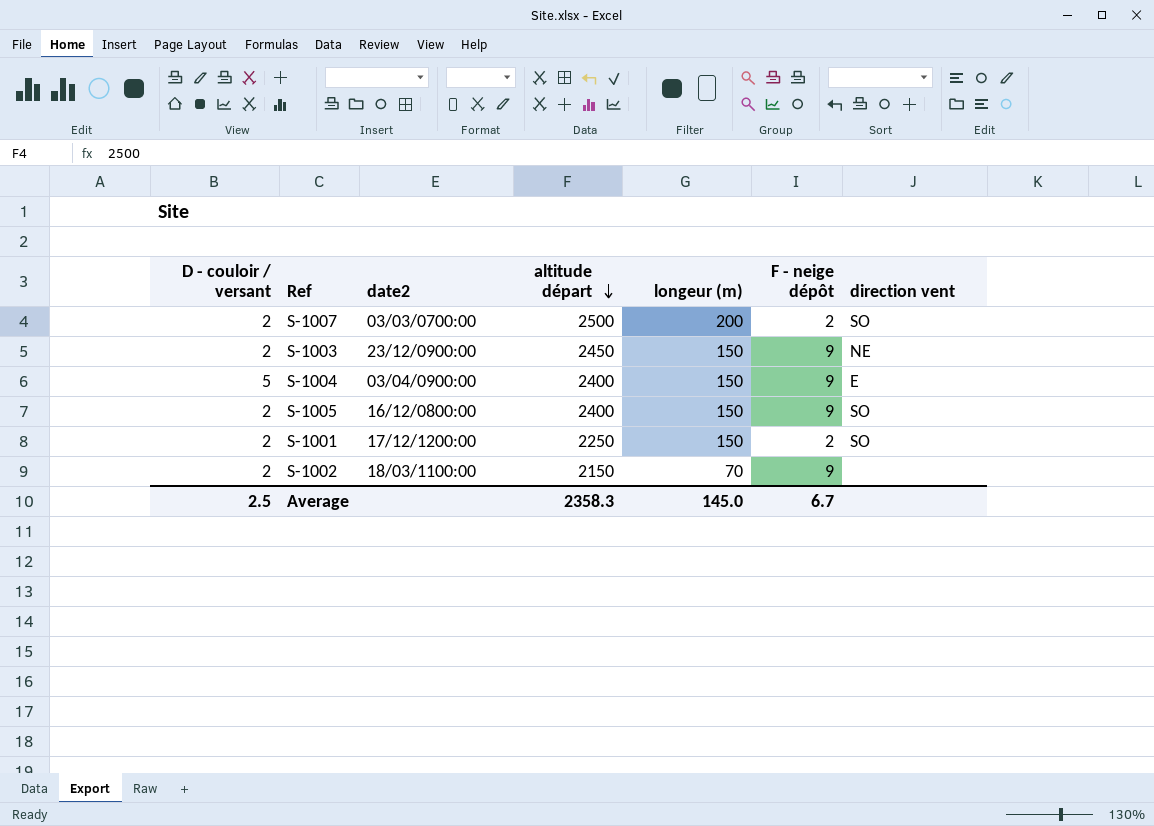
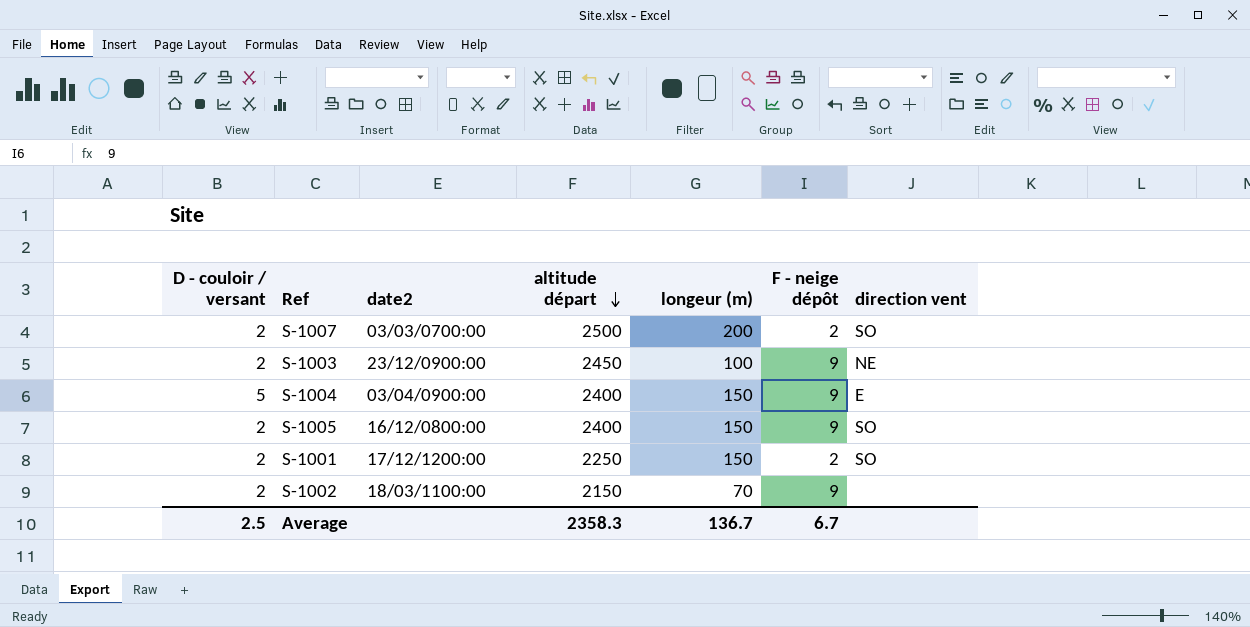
S-1003 | longeur (m): 150 -> 100
Average | longeur (m): 145.0 -> 136.7

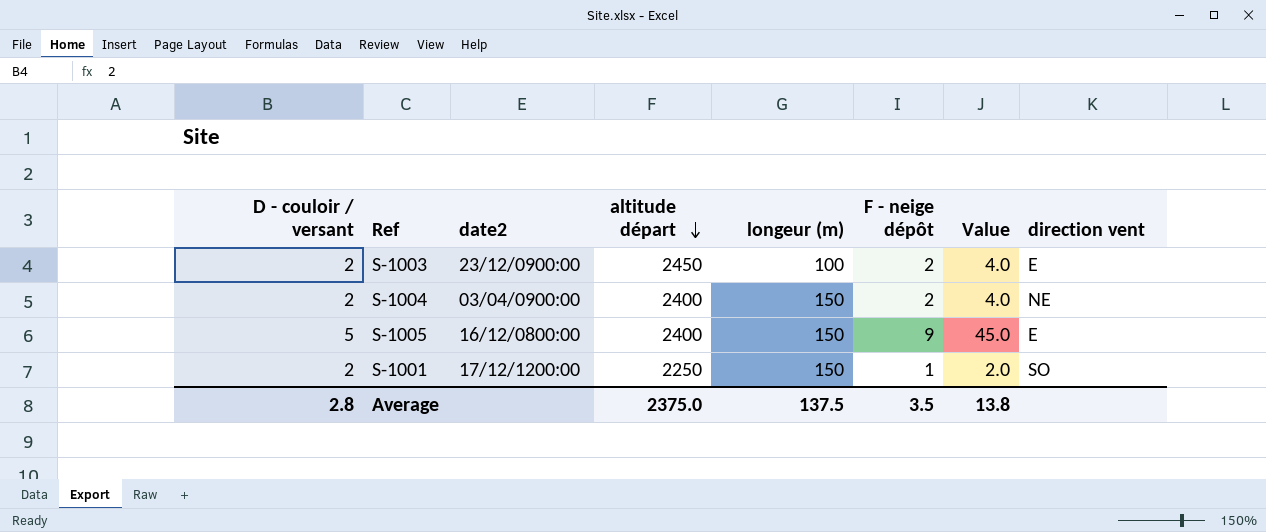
column Value | formula: none -> [D - couloir / versant] * [F - neige dépôt]
row S-1007: 2 | 03/03/0700:00 | 2500 | 200 | 2 | SO -> none
row S-1002: 2 | 18/03/1100:00 | 2150 | 70 | 9 | none -> none
S-1003 | F - neige dépôt: 9 -> 2
S-1003 | direction vent: NE -> E
S-1004 | D - couloir / versant: 5 -> 2
S-1004 | F - neige dépôt: 9 -> 2
S-1004 | direction vent: E -> NE
S-1005 | D - couloir / versant: 2 -> 5
S-1005 | direction vent: SO -> E
S-1001 | F - neige dépôt: 2 -> 1
Average | D - couloir / versant: 2.5 -> 2.8
Average | altitude départ: 2358.3 -> 2375.0
Average | longeur (m): 136.7 -> 137.5
Average | F - neige dépôt: 6.7 -> 3.5

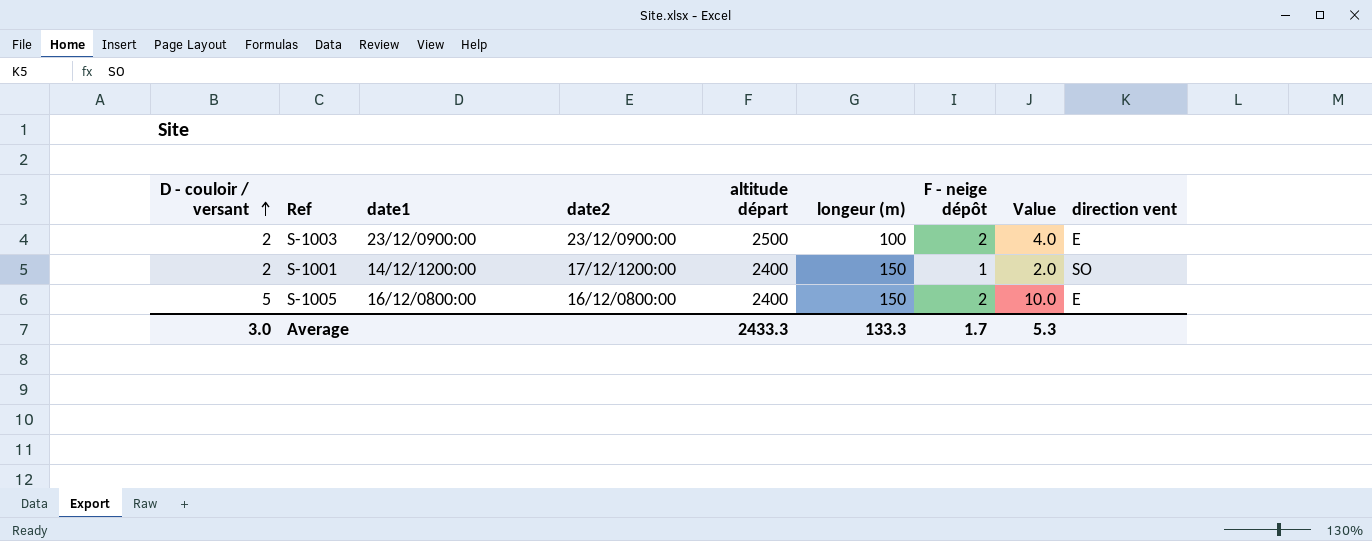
row order: altitude départ descending -> D - couloir / versant ascending
column date1 | position: none -> 3
row S-1004: 2 | 03/04/0900:00 | 2400 | 150 | 2 | 4.0 | NE -> none
S-1003 | altitude départ: 2450 -> 2500
S-1001 | altitude départ: 2250 -> 2400
S-1005 | F - neige dépôt: 9 -> 2
S-1005 | Value: 45.0 -> 10.0
Average | D - couloir / versant: 2.8 -> 3.0
Average | altitude départ: 2375.0 -> 2433.3
Average | longeur (m): 137.5 -> 133.3
Average | F - neige dépôt: 3.5 -> 1.7
Average | Value: 13.8 -> 5.3

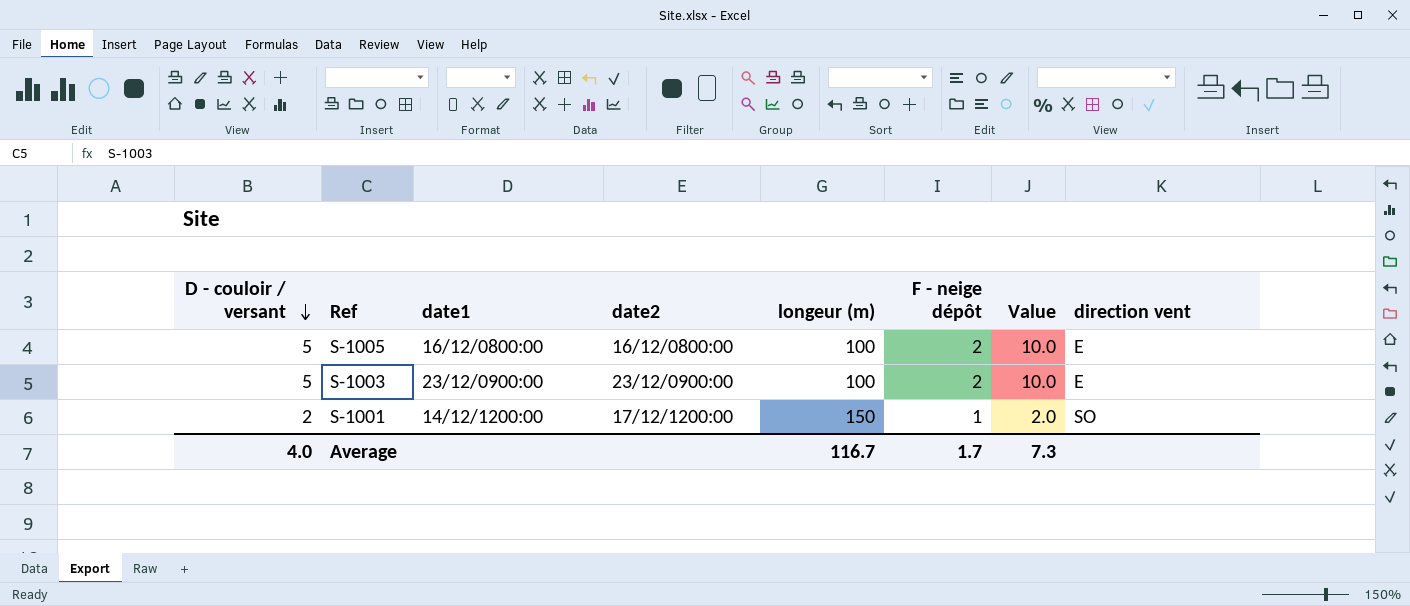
row order: D - couloir / versant ascending -> D - couloir / versant descending
column altitude départ | position: 5 -> none
S-1005 | longeur (m): 150 -> 100
S-1003 | D - couloir / versant: 2 -> 5
S-1003 | Value: 4.0 -> 10.0
Average | D - couloir / versant: 3.0 -> 4.0
Average | longeur (m): 133.3 -> 116.7
Average | Value: 5.3 -> 7.3

